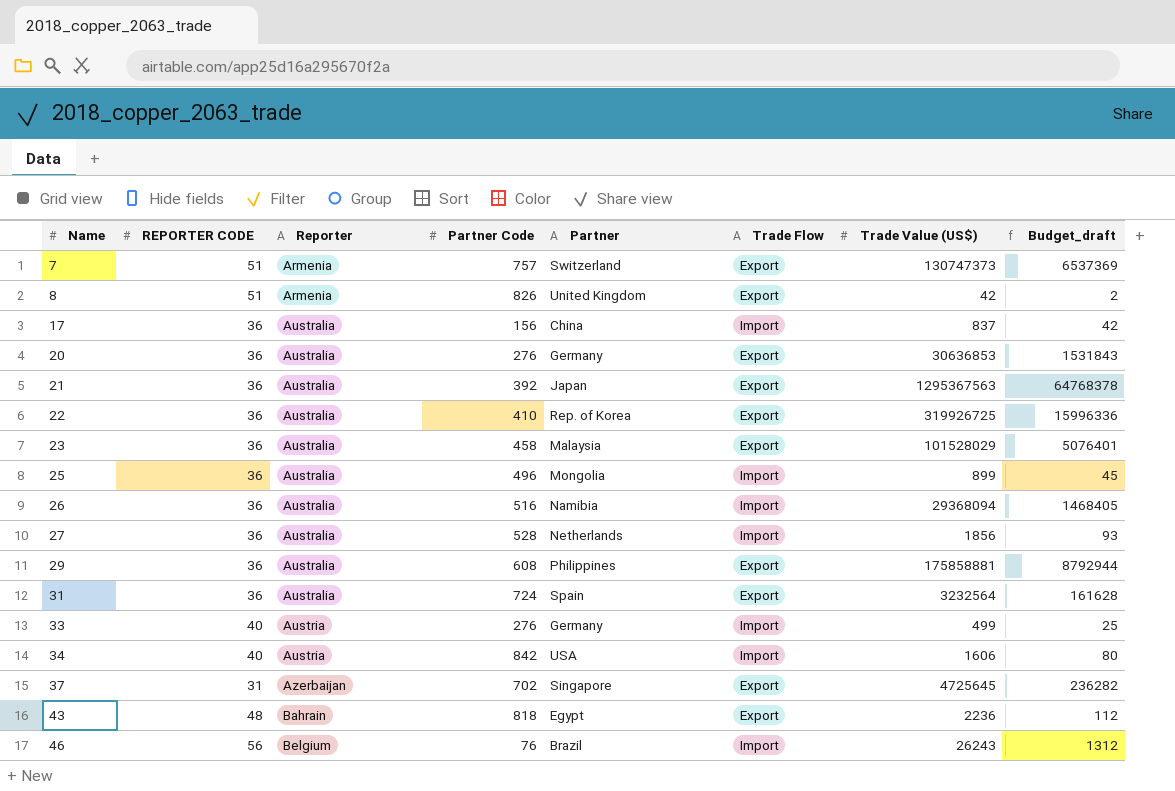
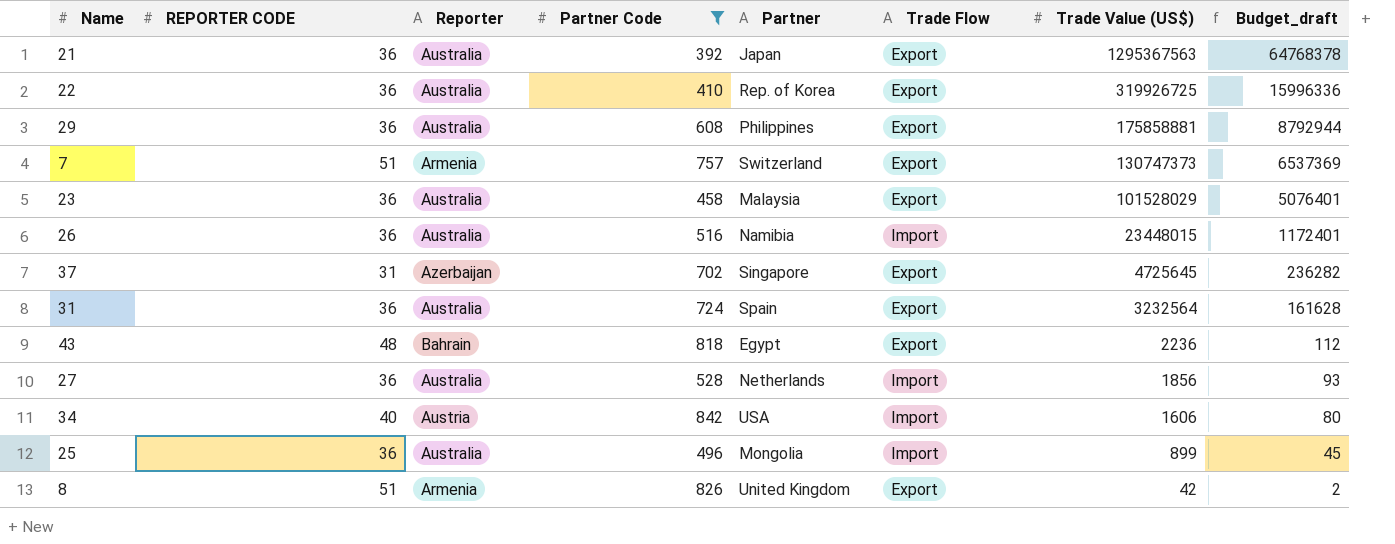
filter: none -> Partner Code >= 392
row order: Name ascending -> Trade Value (US$) descending
26 | Trade Value (US$): 29368094 -> 23448015
26 | Budget_draft: 1468405 -> 1172401

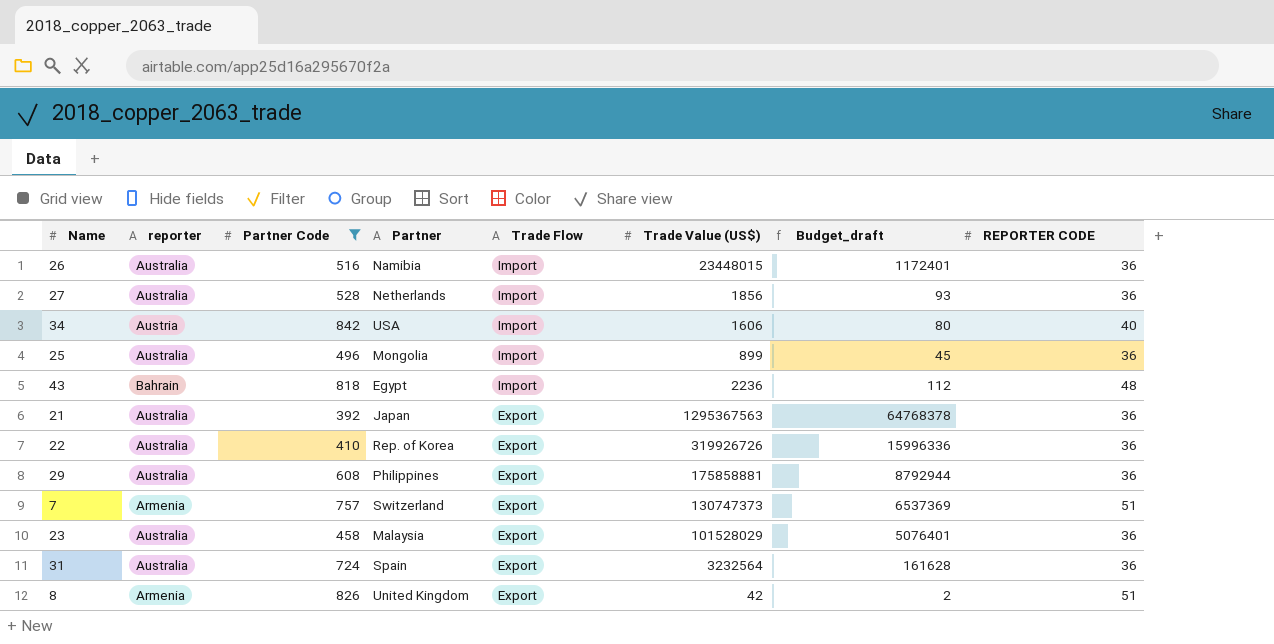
row order: Trade Value (US$) descending -> Trade Flow descending
column name: Reporter -> reporter
column REPORTER CODE | position: 2 -> 8
row 37: 31 | Azerbaijan | 702 | Singapore | Export | 4725645 | 236282 -> none
43 | Trade Flow: Export -> Import
22 | Trade Value (US$): 319926725 -> 319926726

